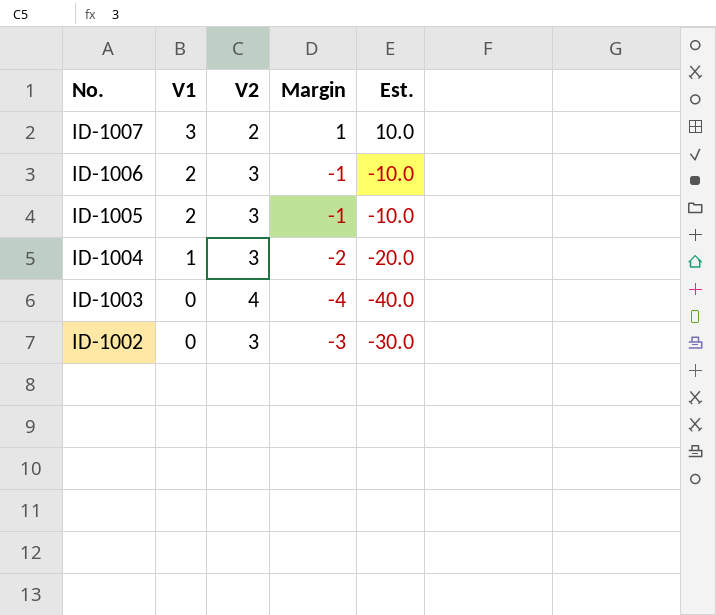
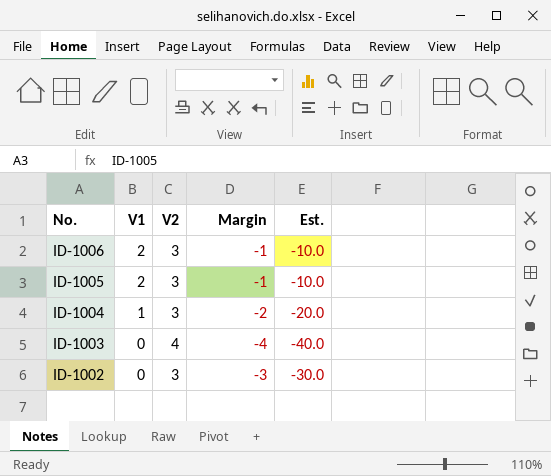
row ID-1007: 3 | 2 | 1 | 10.0 -> none

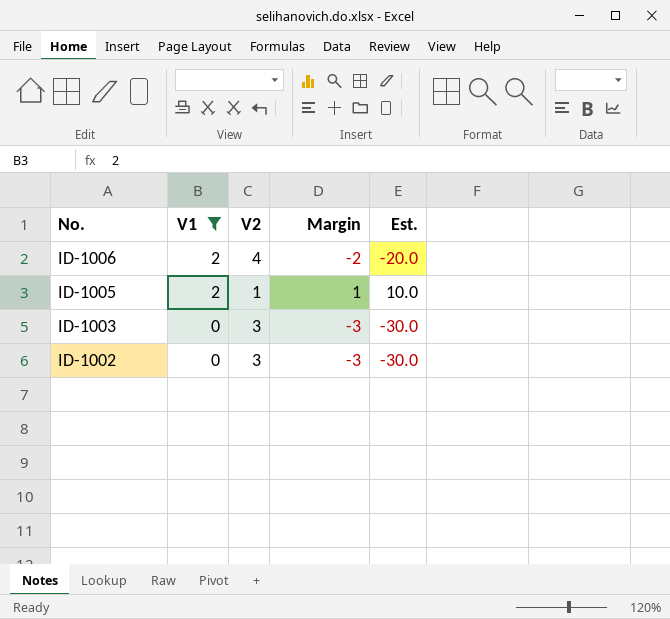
filter: none -> V1 != 1
ID-1006 | V2: 3 -> 4
ID-1006 | Margin: -1 -> -2
ID-1006 | Est.: -10.0 -> -20.0
ID-1005 | V2: 3 -> 1
ID-1005 | Margin: -1 -> 1
ID-1005 | Est.: -10.0 -> 10.0
ID-1003 | V2: 4 -> 3
ID-1003 | Margin: -4 -> -3
ID-1003 | Est.: -40.0 -> -30.0

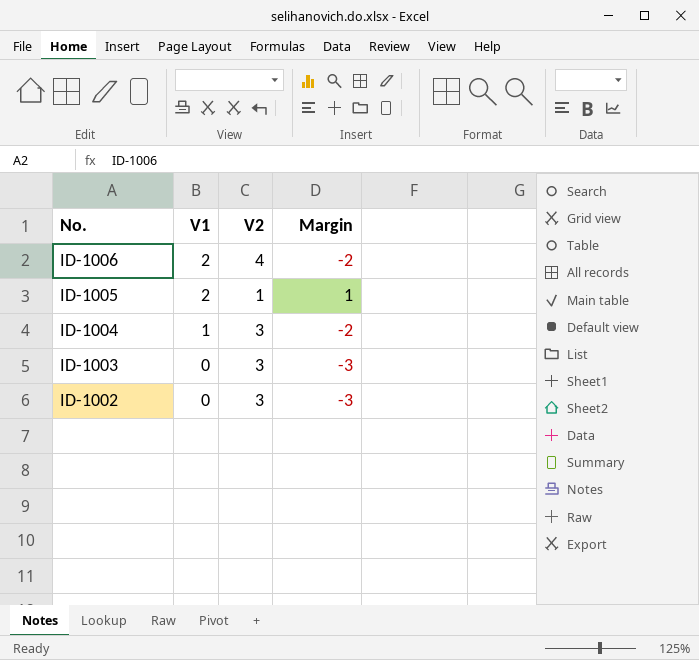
filter: V1 != 1 -> none
column Est. | formula: [Margin] * 10 -> none

